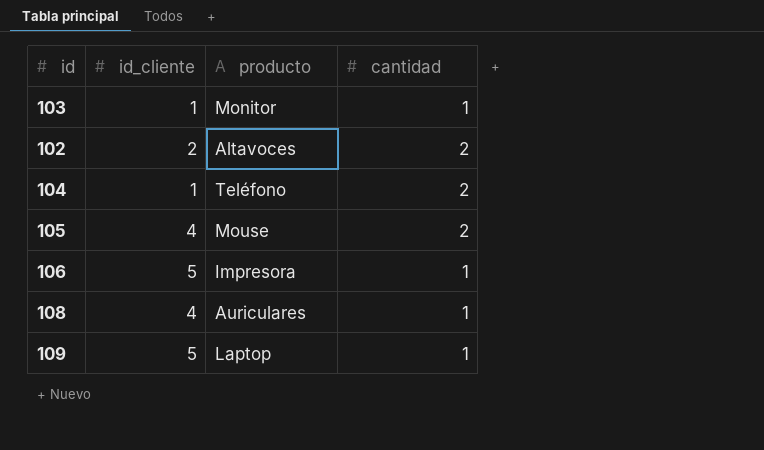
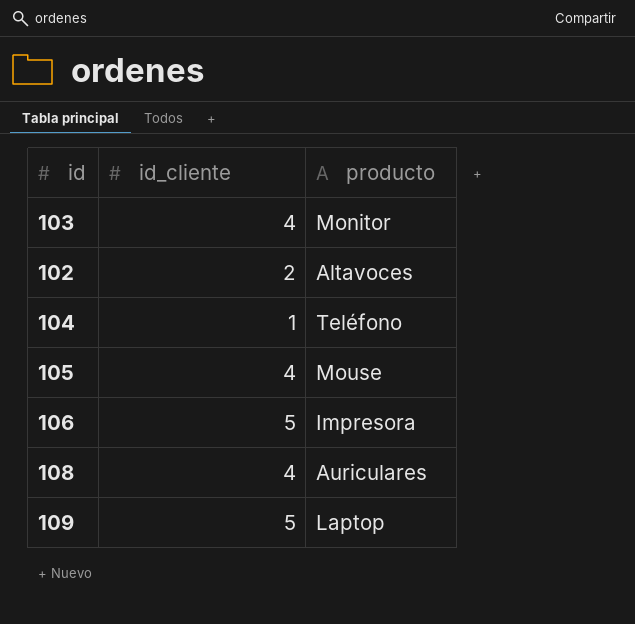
column cantidad | position: 4 -> none
103 | id_cliente: 1 -> 4

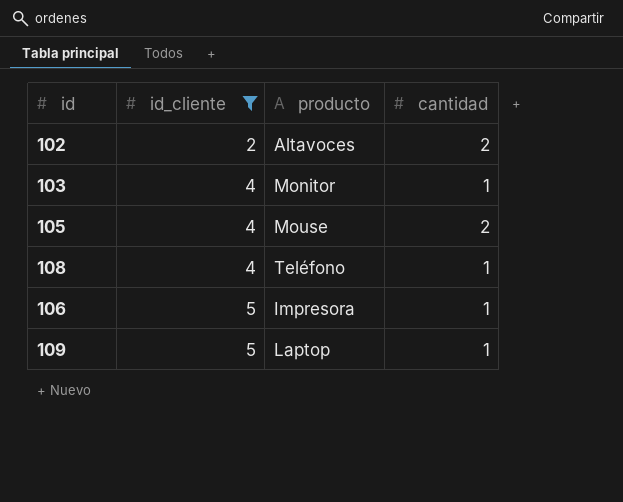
filter: none -> id_cliente != 1
row order: none -> id_cliente ascending
column cantidad | position: none -> 4
108 | producto: Auriculares -> Teléfono

